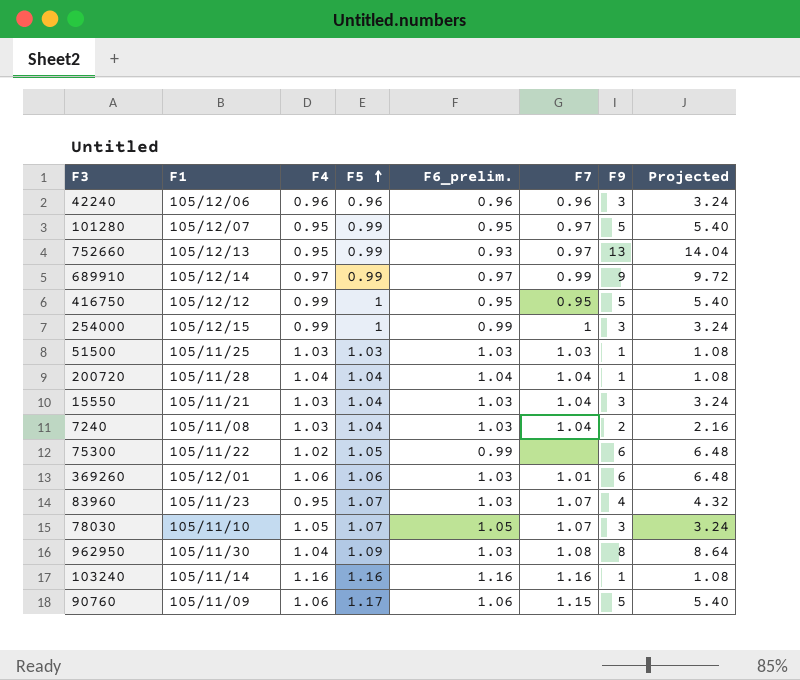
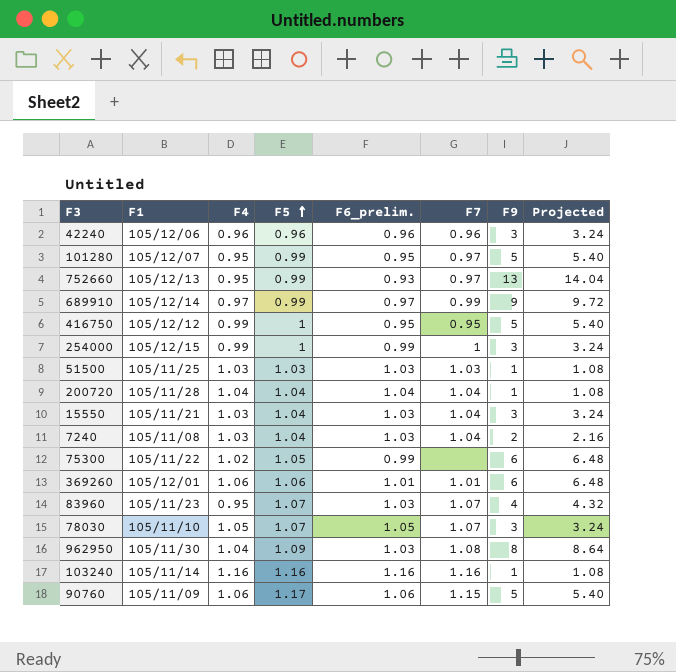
369260 | F6_prelim.: 1.03 -> 1.01

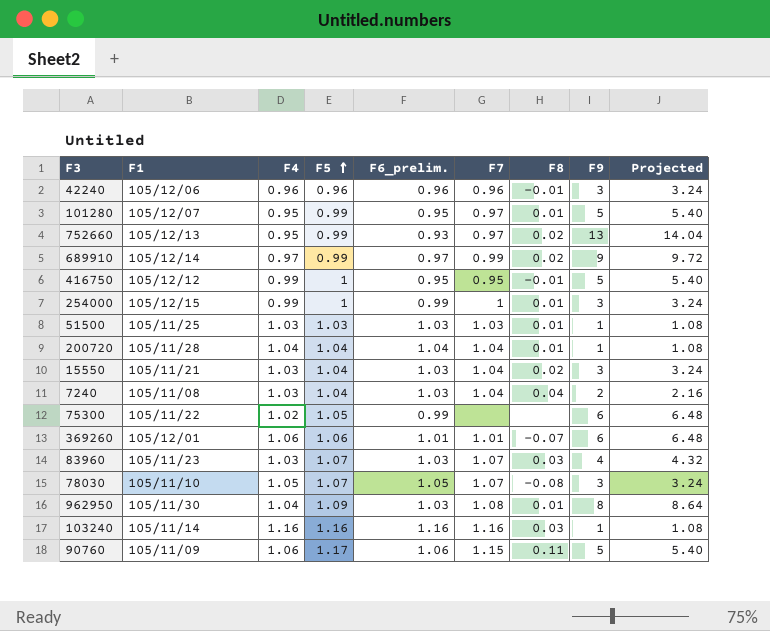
column F8 | position: none -> 7
83960 | F4: 0.95 -> 1.03

